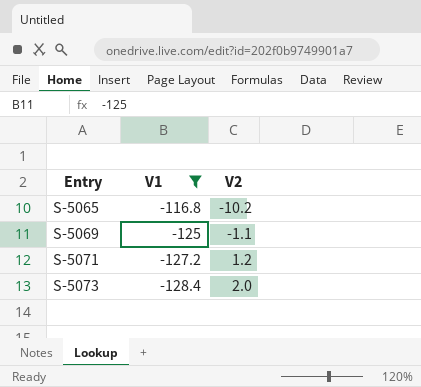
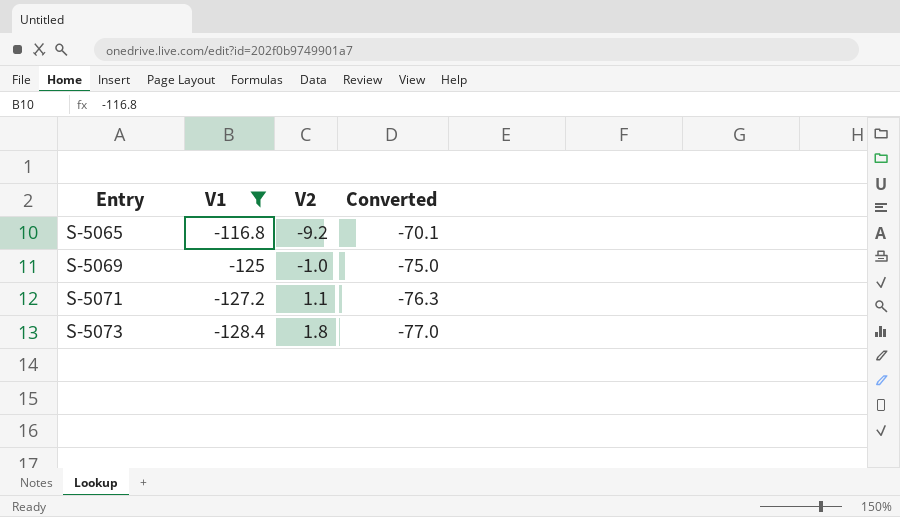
column Converted | formula: none -> [V1] * 0.6
S-5065 | V2: -10.2 -> -9.2
S-5069 | V2: -1.1 -> -1.0
S-5071 | V2: 1.2 -> 1.1
S-5073 | V2: 2.0 -> 1.8

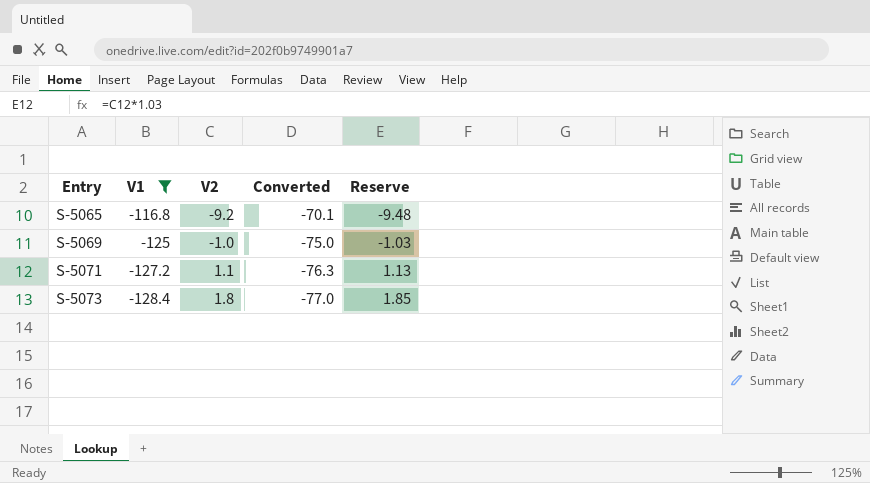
column Reserve | formula: none -> [V2] * 1.03

